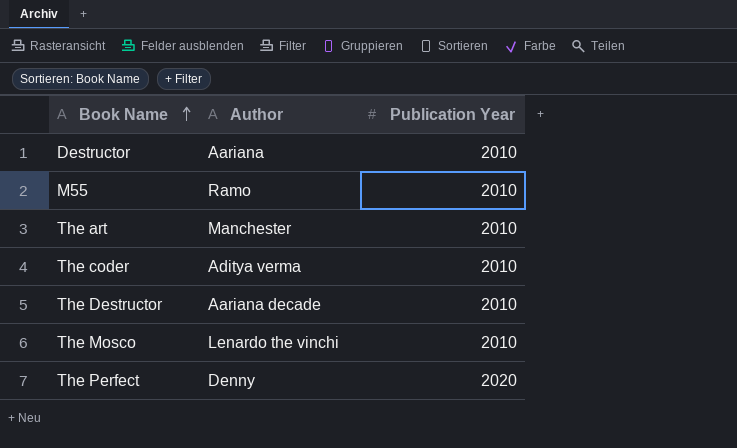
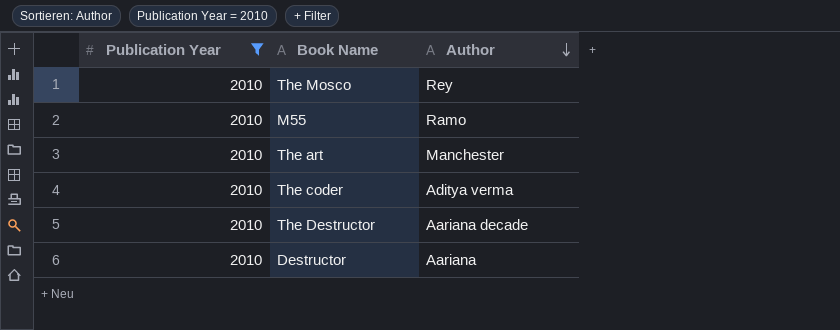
filter: none -> Publication Year = 2010
row order: Book Name ascending -> Author descending
column Publication Year | position: 3 -> 1
The Mosco | Author: Lenardo the vinchi -> Rey

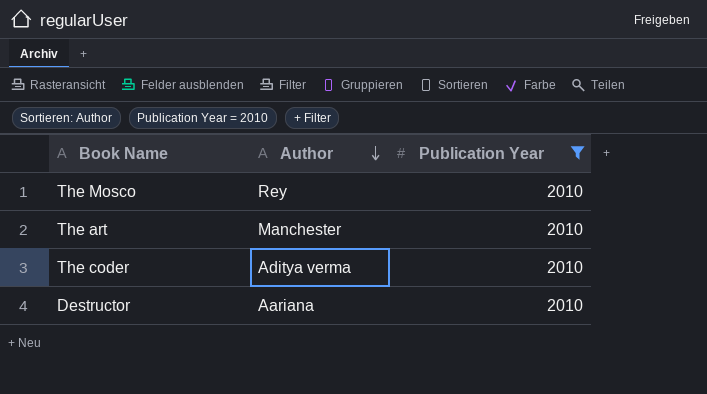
column Publication Year | position: 1 -> 3
row M55: 2010 | Ramo -> none
row The Destructor: 2010 | Aariana decade -> none

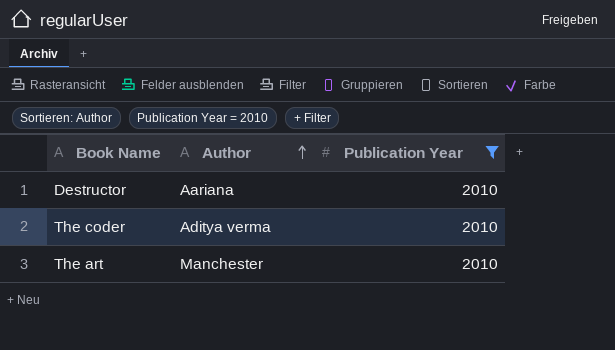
row order: Author descending -> Author ascending
row The Mosco: Rey | 2010 -> none

